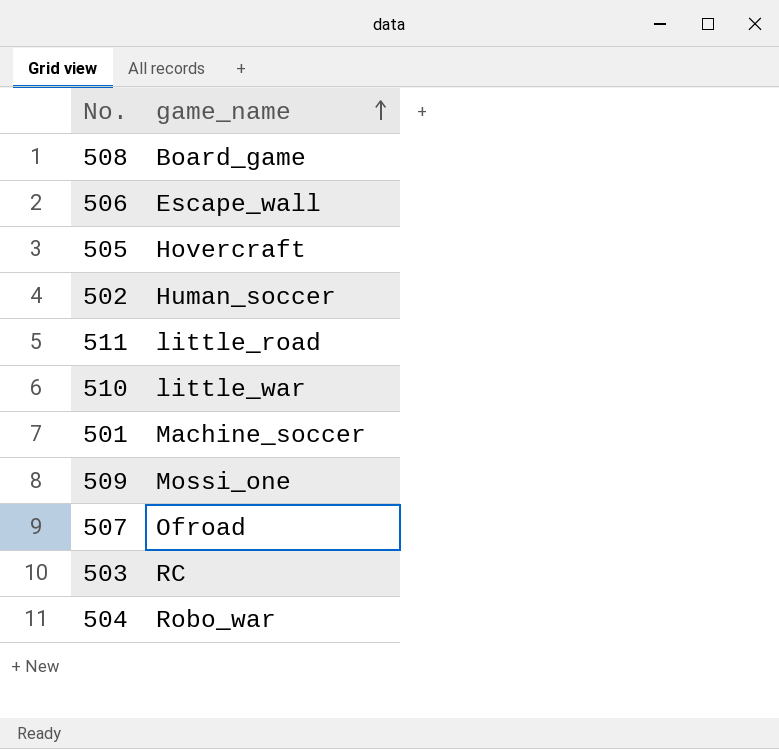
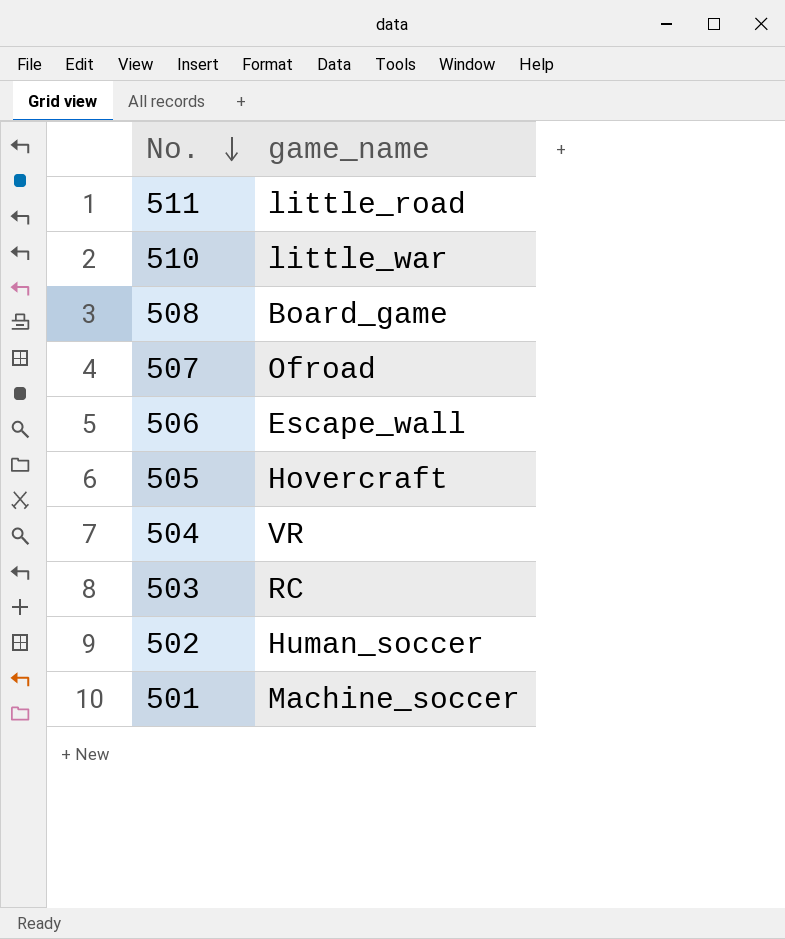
row order: game_name ascending -> No. descending
row 509: Mossi_one -> none
504 | game_name: Robo_war -> VR

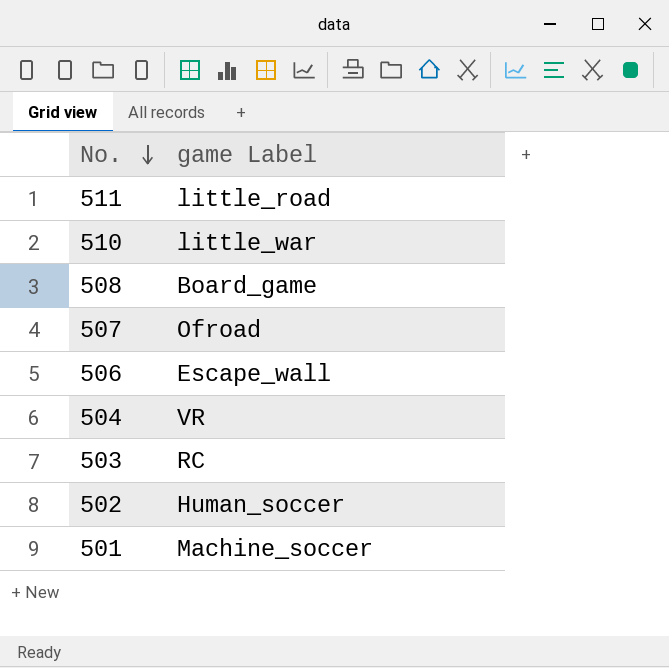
column name: game_name -> game Label
row 505: Hovercraft -> none

